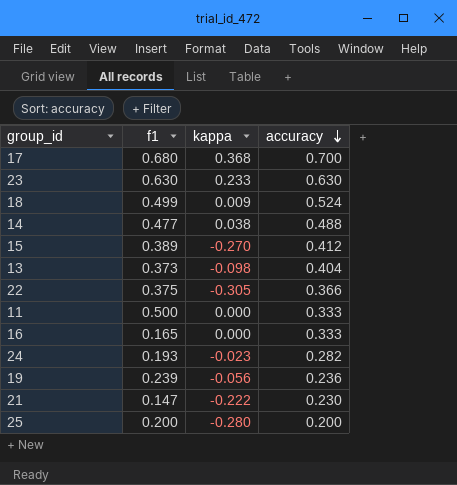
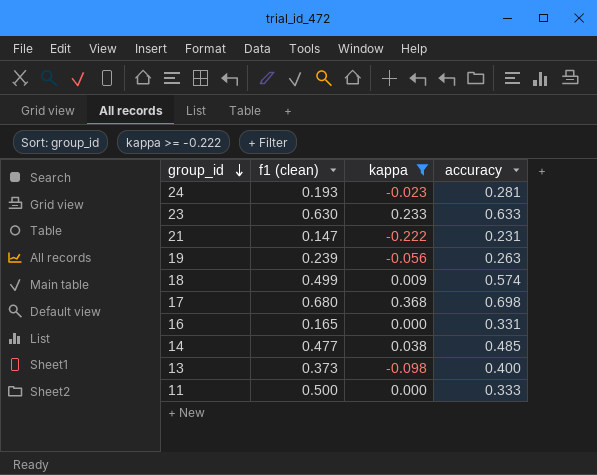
filter: none -> kappa >= -0.222
row order: accuracy descending -> group_id descending
column name: f1 -> f1 (clean)
24 | accuracy: 0.282 -> 0.281
23 | accuracy: 0.630 -> 0.633
21 | accuracy: 0.230 -> 0.231
19 | accuracy: 0.236 -> 0.263
18 | accuracy: 0.524 -> 0.574
17 | accuracy: 0.700 -> 0.698
16 | accuracy: 0.333 -> 0.331
14 | accuracy: 0.488 -> 0.485
13 | accuracy: 0.404 -> 0.400

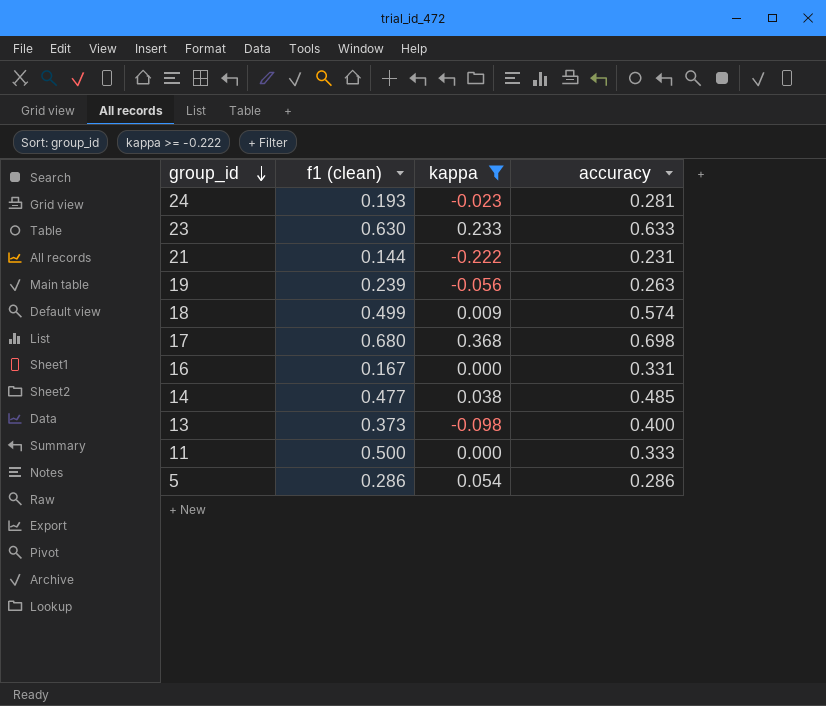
21 | f1 (clean): 0.147 -> 0.144
16 | f1 (clean): 0.165 -> 0.167
row 5: none -> 0.286 | 0.054 | 0.286

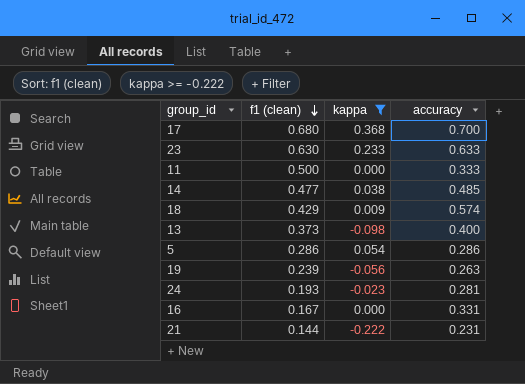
row order: group_id descending -> f1 (clean) descending
17 | accuracy: 0.698 -> 0.700
18 | f1 (clean): 0.499 -> 0.429

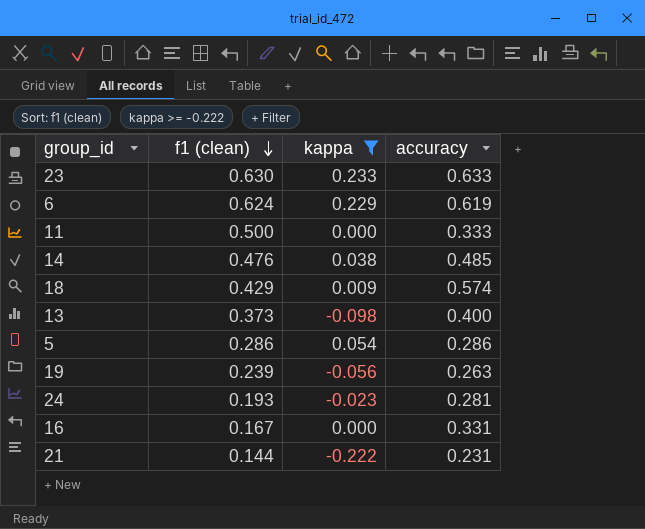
row 17: 0.680 | 0.368 | 0.700 -> none
row 6: none -> 0.624 | 0.229 | 0.619
14 | f1 (clean): 0.477 -> 0.476

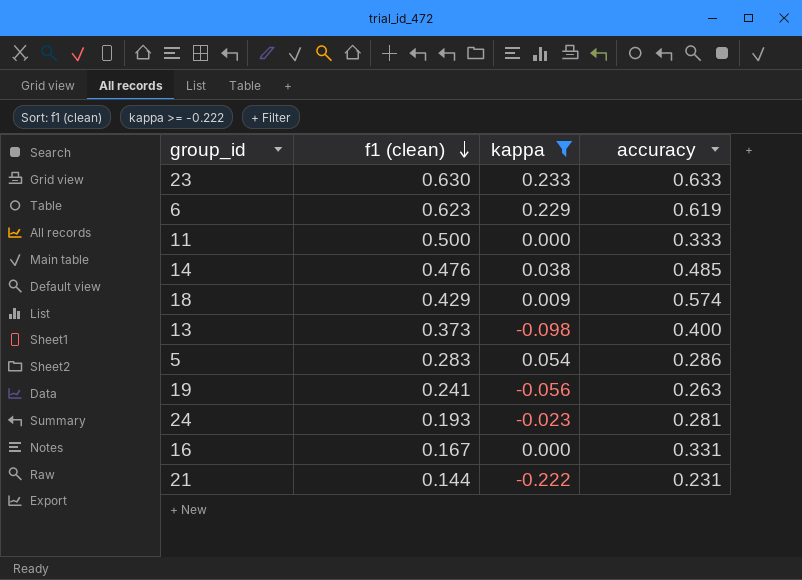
6 | f1 (clean): 0.624 -> 0.623
5 | f1 (clean): 0.286 -> 0.283
19 | f1 (clean): 0.239 -> 0.241

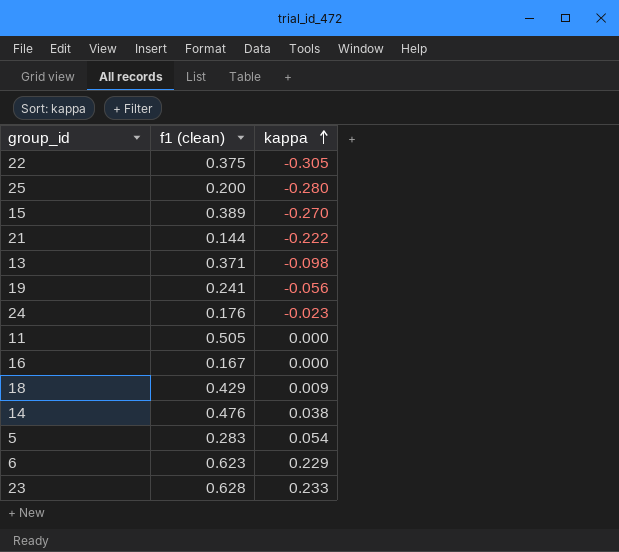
filter: kappa >= -0.222 -> none
row order: f1 (clean) descending -> kappa ascending
column accuracy | position: 4 -> none
13 | f1 (clean): 0.373 -> 0.371
24 | f1 (clean): 0.193 -> 0.176
11 | f1 (clean): 0.500 -> 0.505
23 | f1 (clean): 0.630 -> 0.628

